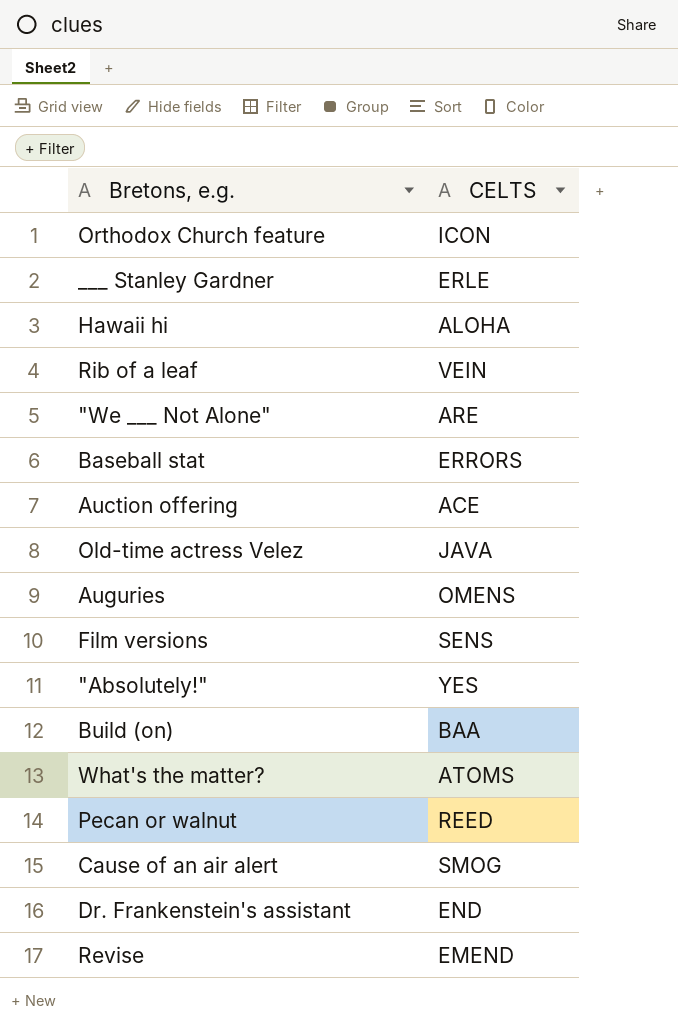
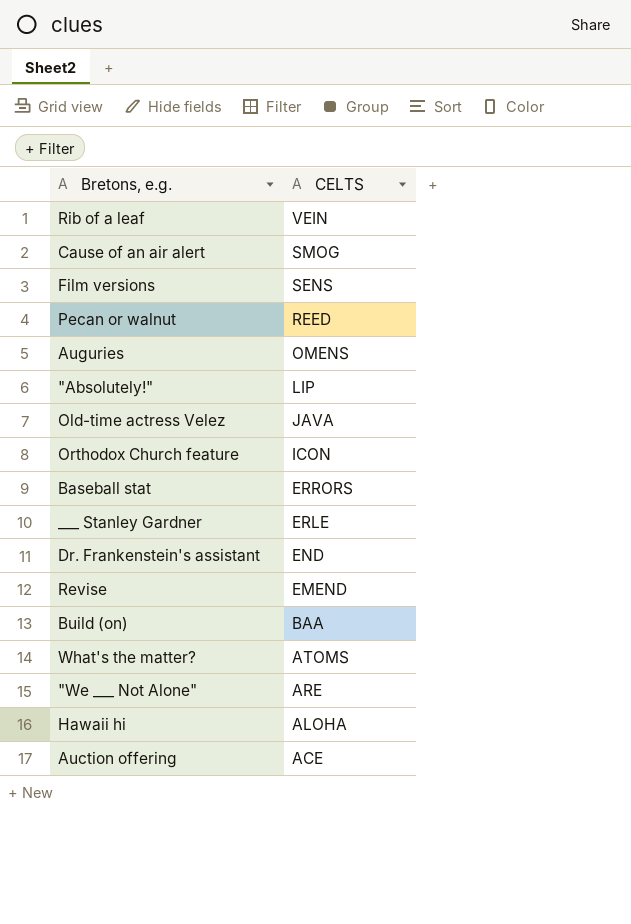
row order: none -> CELTS descending
"Absolutely!" | CELTS: YES -> LIP

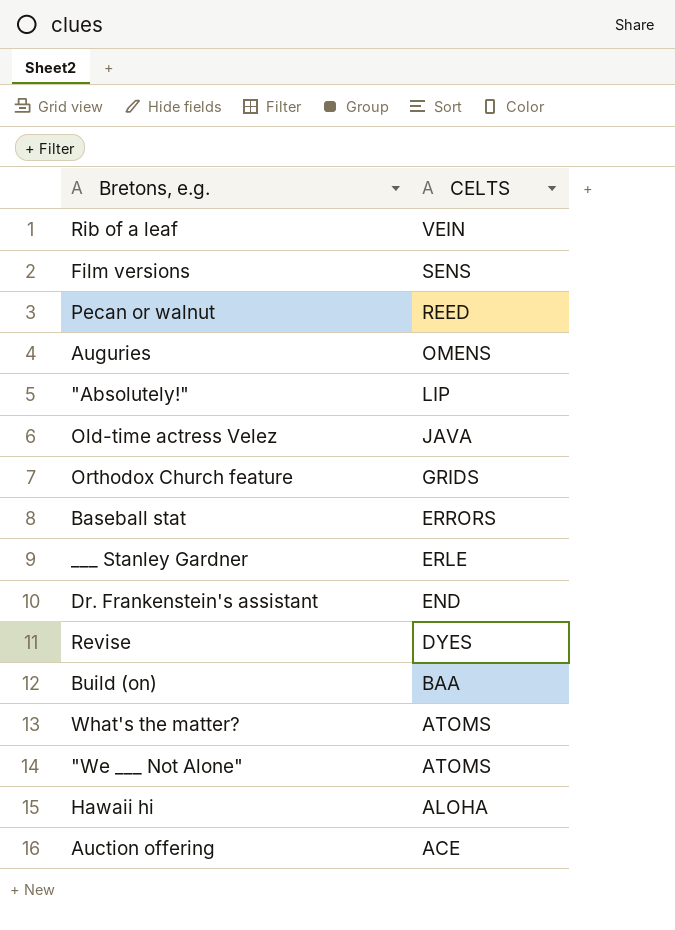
row Cause of an air alert: SMOG -> none
Orthodox Church feature | CELTS: ICON -> GRIDS
Revise | CELTS: EMEND -> DYES
"We ___ Not Alone" | CELTS: ARE -> ATOMS

